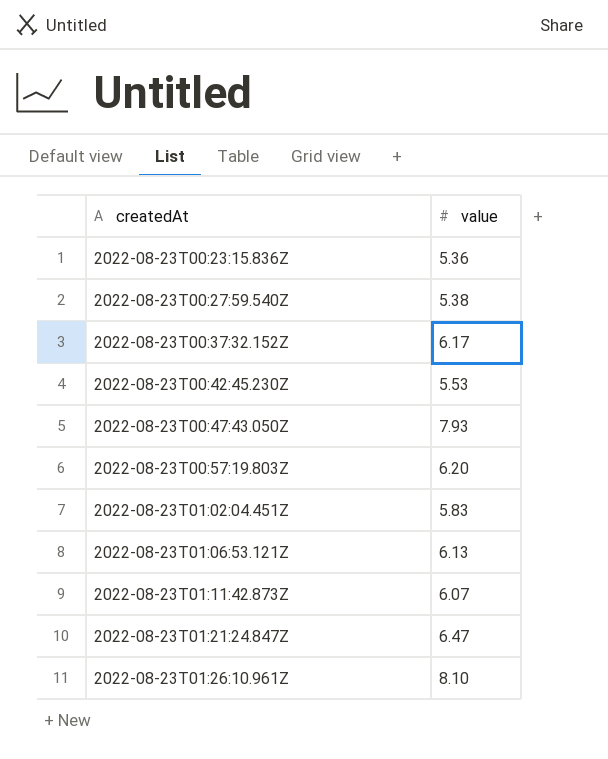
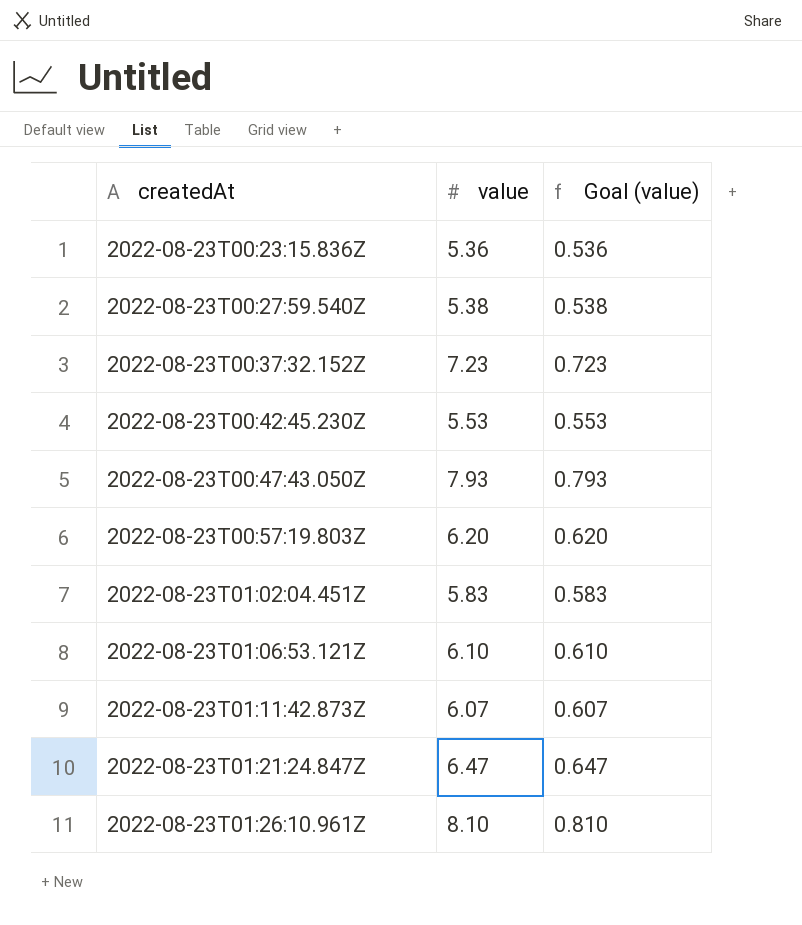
column Goal (value) | formula: none -> [value] * 0.1
2022-08-23T00:37:32.152Z | value: 6.17 -> 7.23
2022-08-23T01:06:53.121Z | value: 6.13 -> 6.10

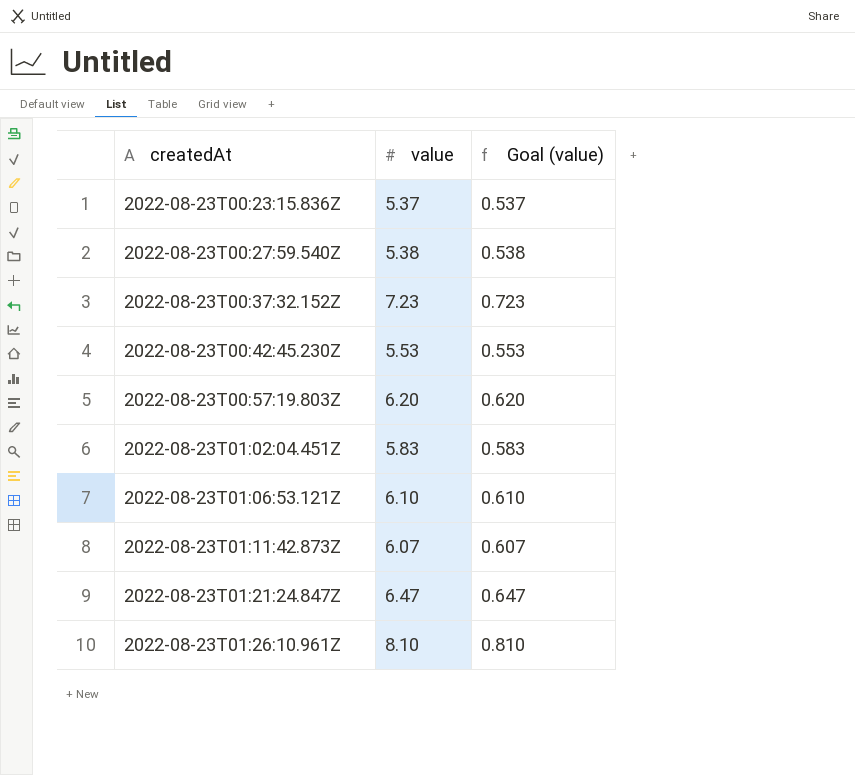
row 2022-08-23T00:47:43.050Z: 7.93 | 0.793 -> none
2022-08-23T00:23:15.836Z | value: 5.36 -> 5.37
2022-08-23T00:23:15.836Z | Goal (value): 0.536 -> 0.537

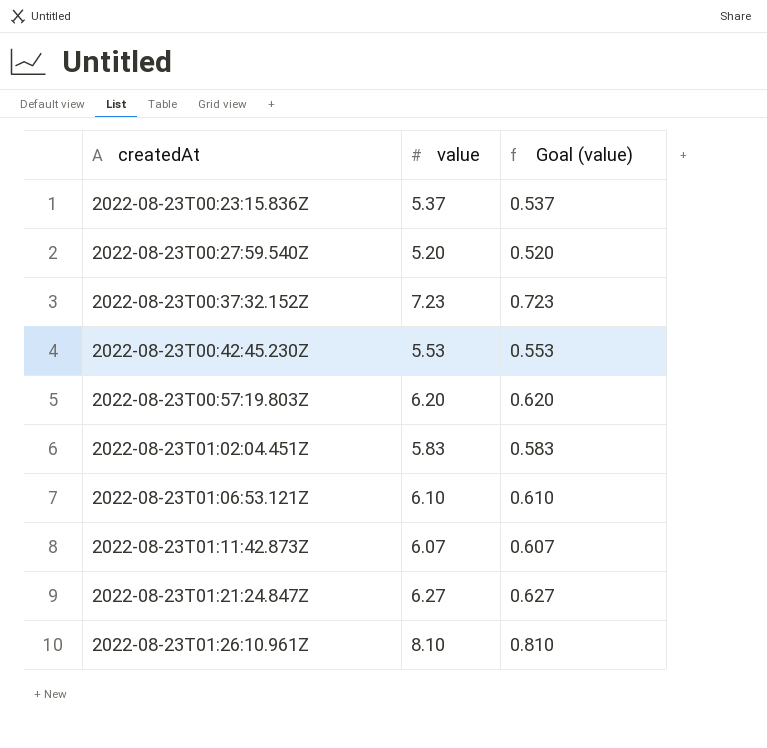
2022-08-23T00:27:59.540Z | value: 5.38 -> 5.20
2022-08-23T00:27:59.540Z | Goal (value): 0.538 -> 0.520
2022-08-23T01:21:24.847Z | value: 6.47 -> 6.27
2022-08-23T01:21:24.847Z | Goal (value): 0.647 -> 0.627

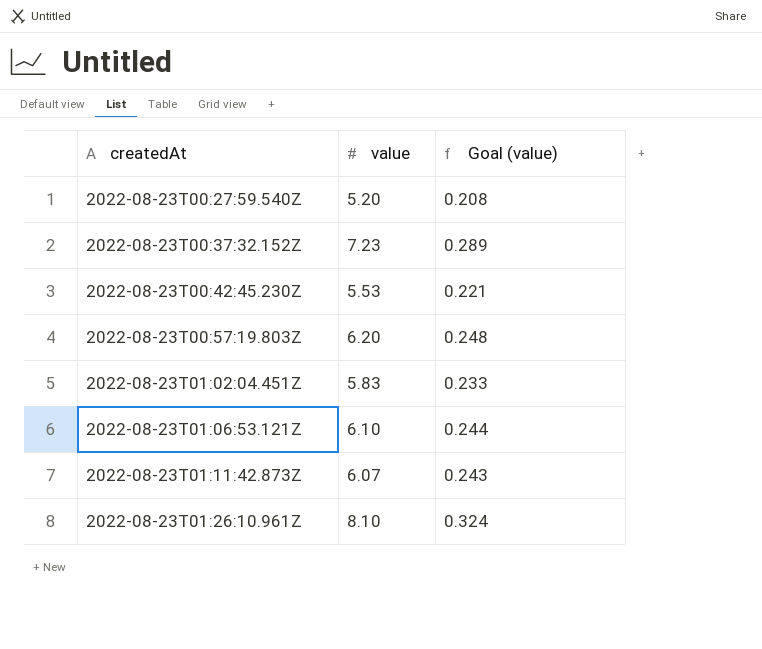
column Goal (value) | formula: [value] * 0.1 -> [value] * 0.04
row 2022-08-23T00:23:15.836Z: 5.37 | 0.537 -> none
row 2022-08-23T01:21:24.847Z: 6.27 | 0.627 -> none

